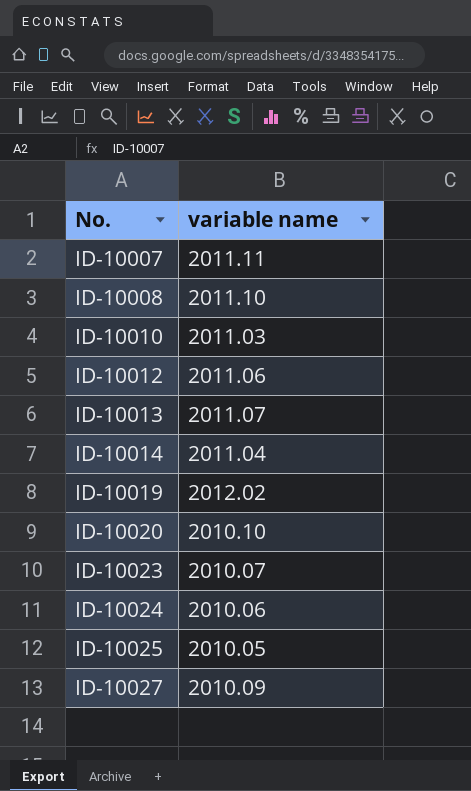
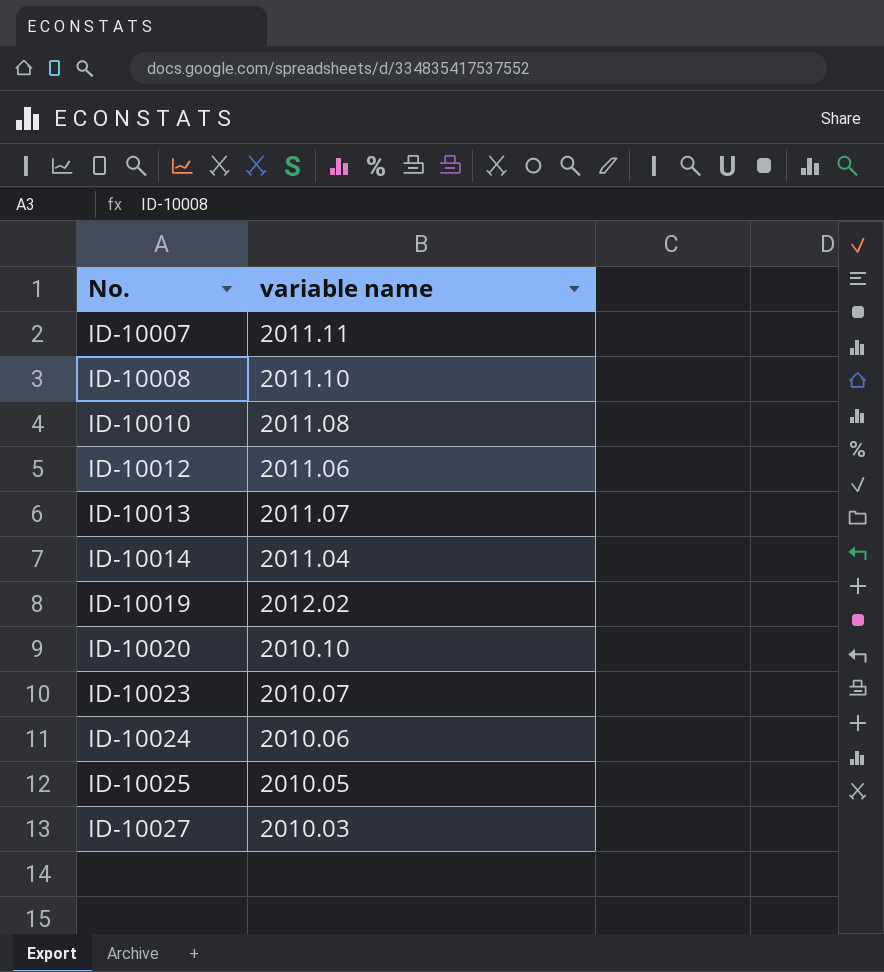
ID-10010 | variable name: 2011.03 -> 2011.08
ID-10027 | variable name: 2010.09 -> 2010.03

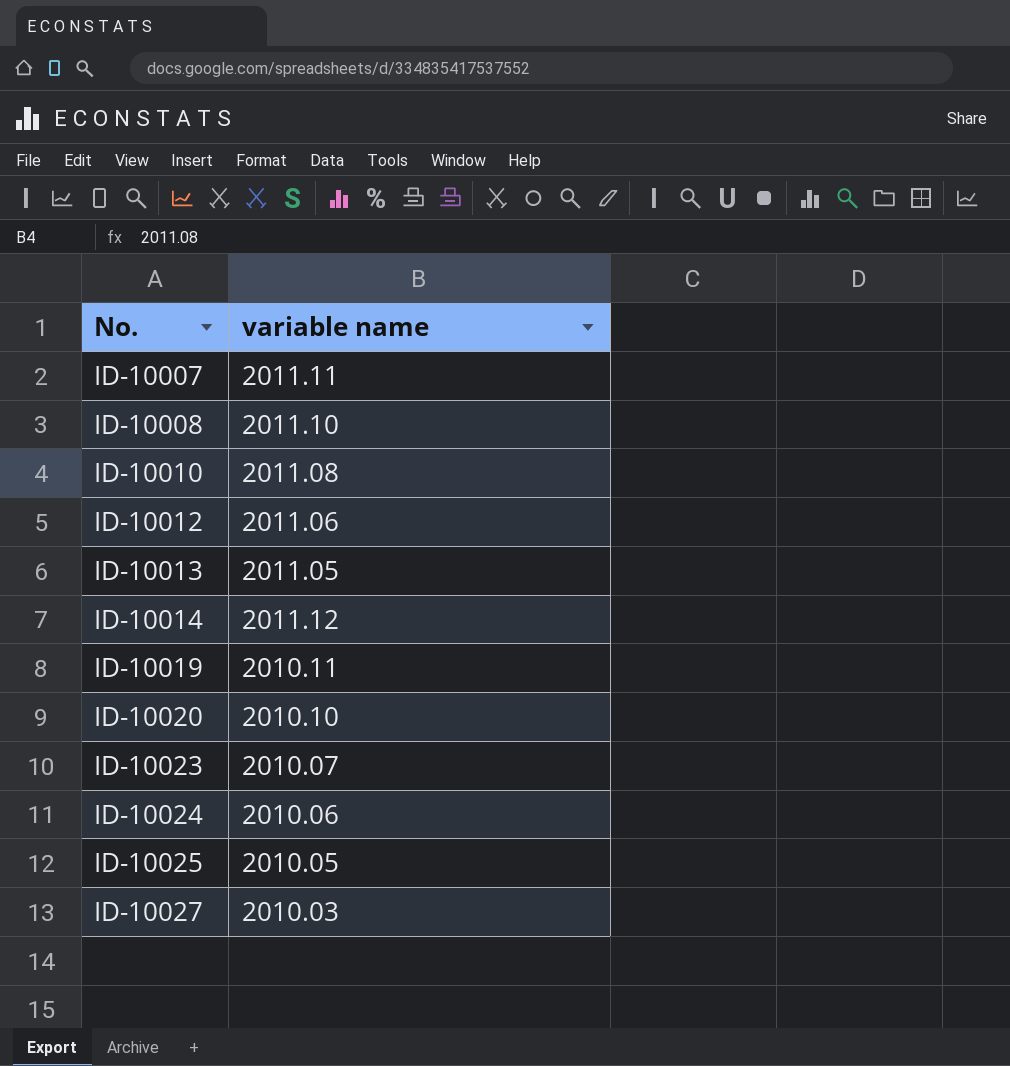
ID-10013 | variable name: 2011.07 -> 2011.05
ID-10014 | variable name: 2011.04 -> 2011.12
ID-10019 | variable name: 2012.02 -> 2010.11

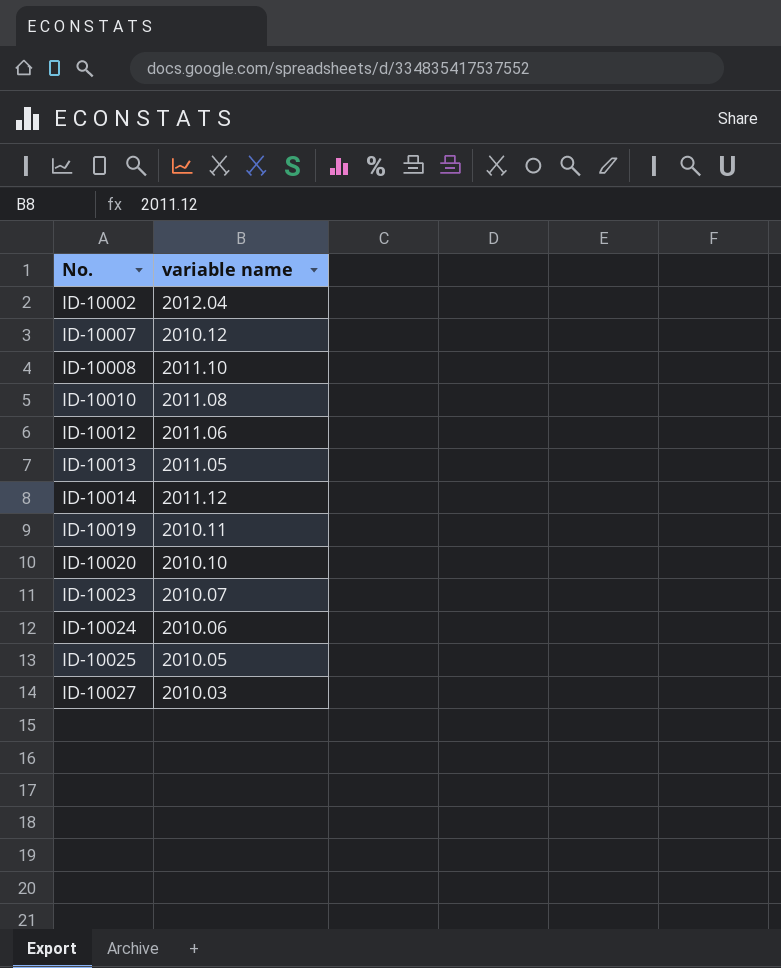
row ID-10002: none -> 2012.04
ID-10007 | variable name: 2011.11 -> 2010.12

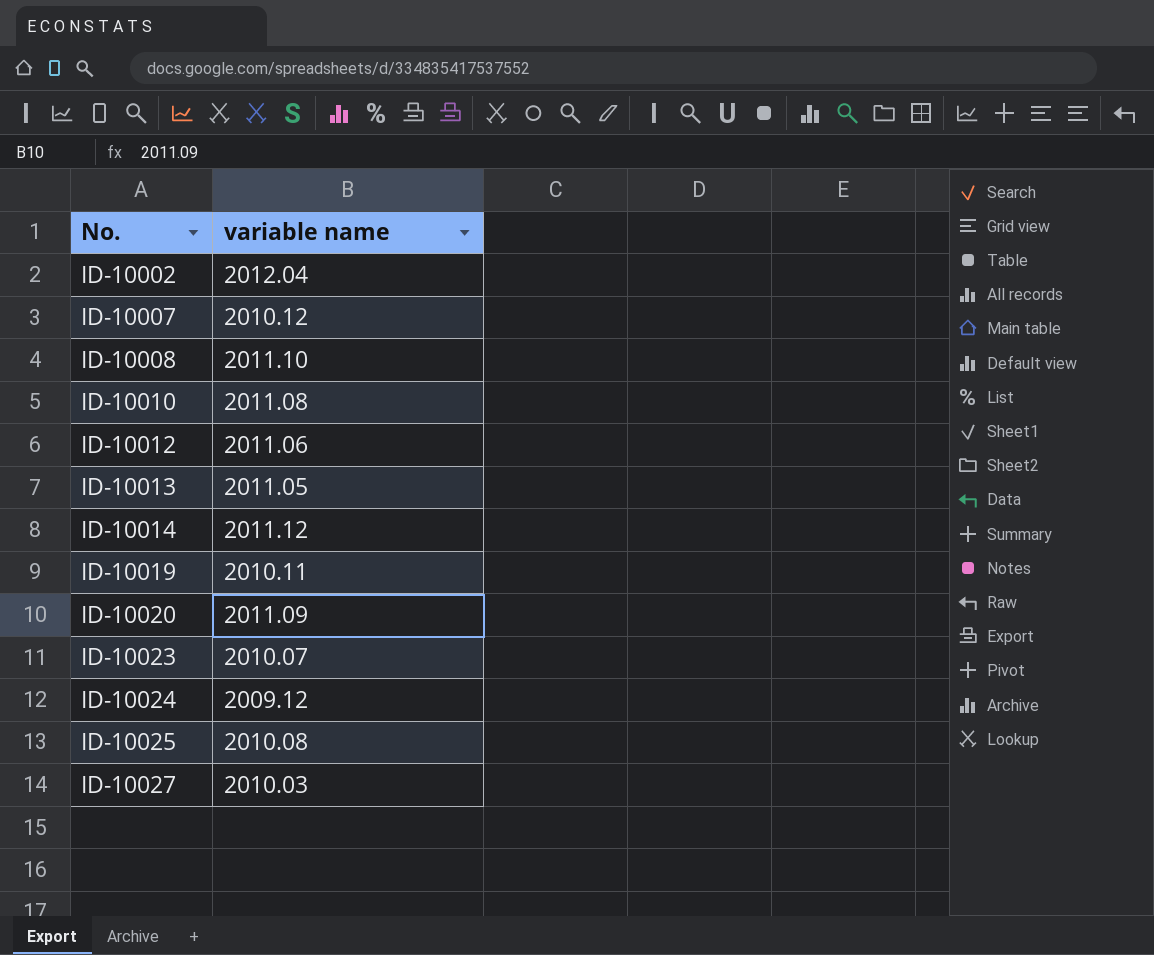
ID-10020 | variable name: 2010.10 -> 2011.09
ID-10024 | variable name: 2010.06 -> 2009.12
ID-10025 | variable name: 2010.05 -> 2010.08

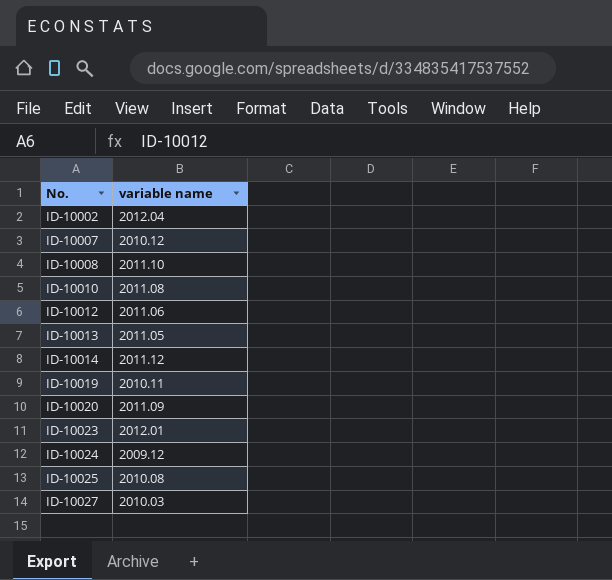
ID-10023 | variable name: 2010.07 -> 2012.01

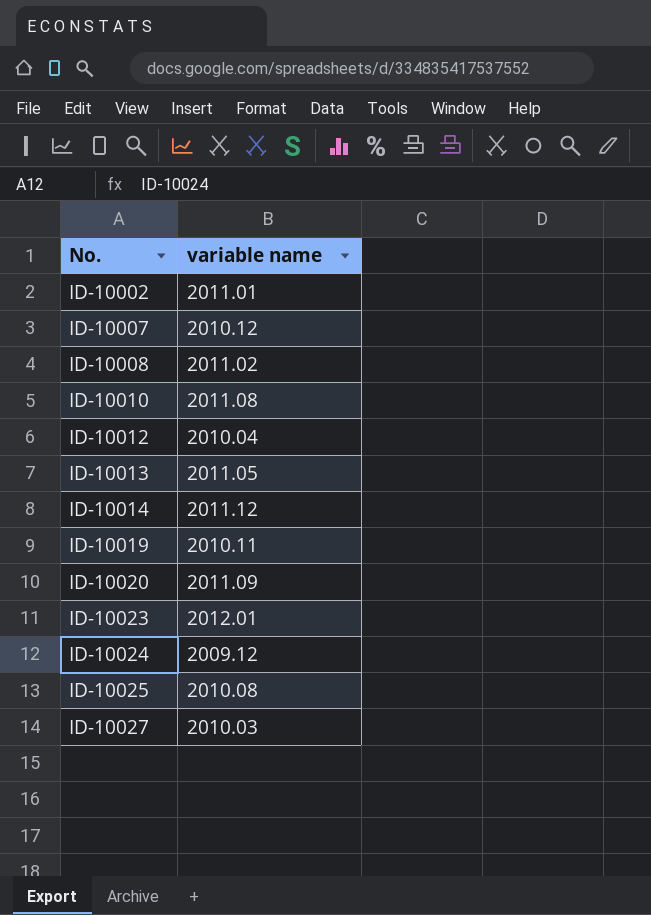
ID-10002 | variable name: 2012.04 -> 2011.01
ID-10008 | variable name: 2011.10 -> 2011.02
ID-10012 | variable name: 2011.06 -> 2010.04

